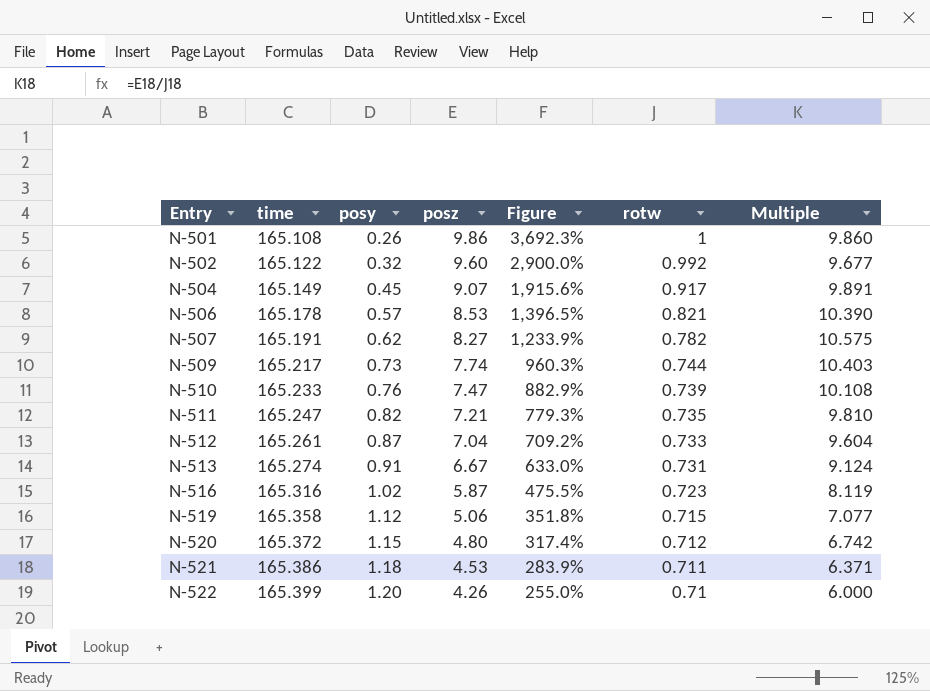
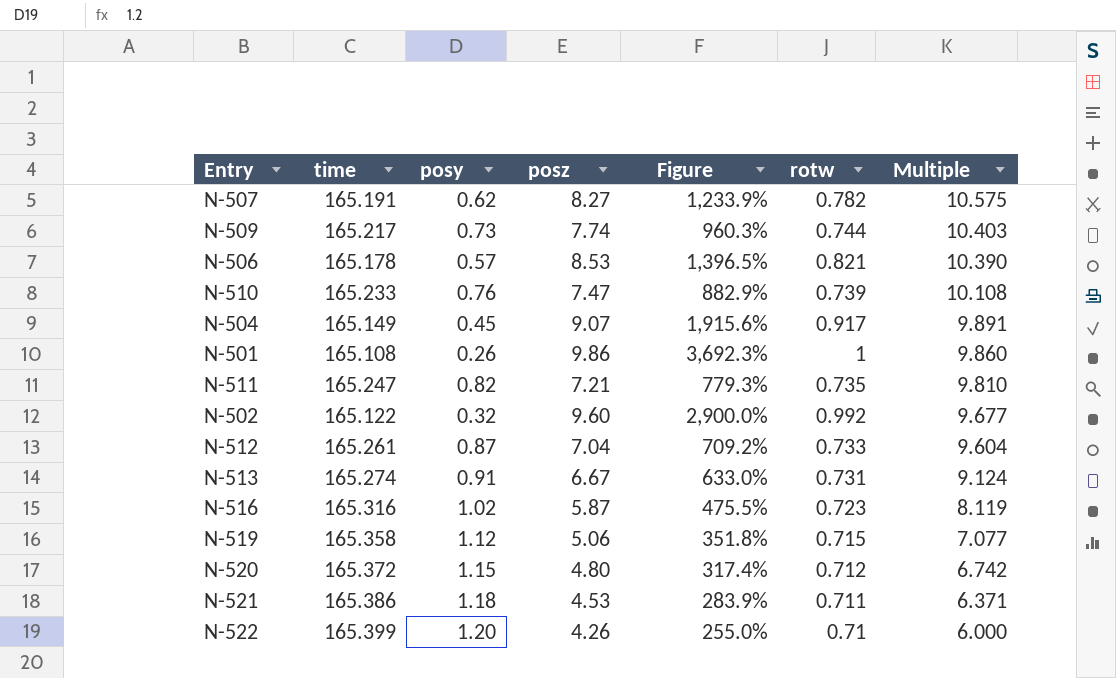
row order: Entry ascending -> Multiple descending

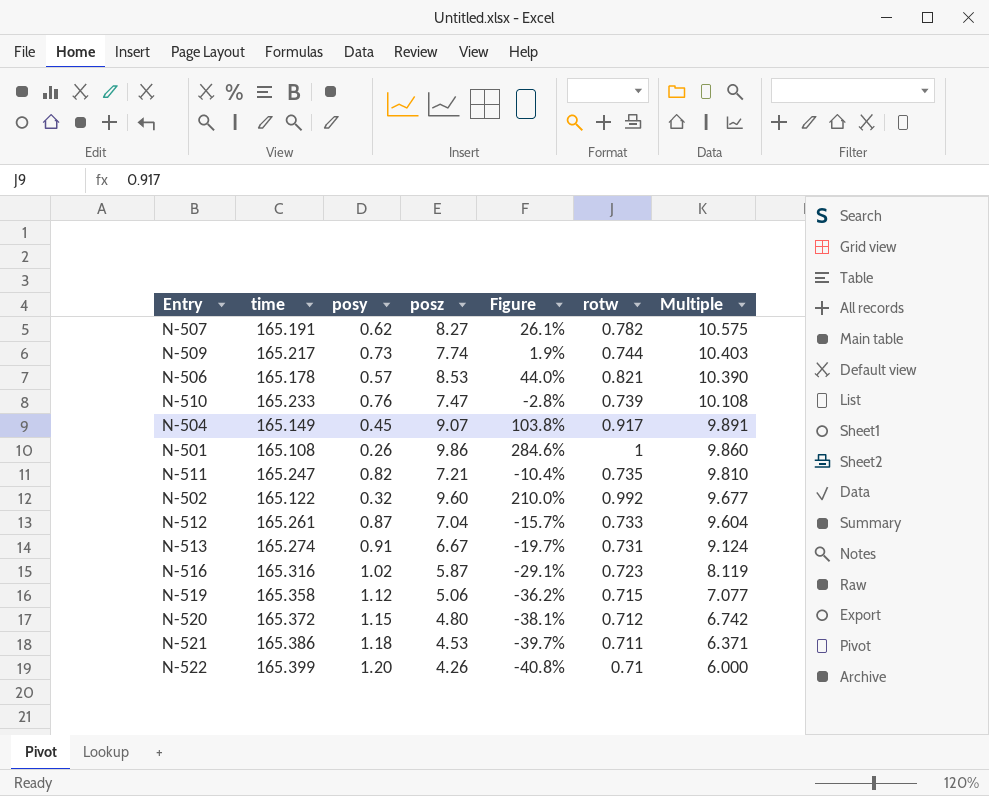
column Figure | formula: ([posz] - [posy]) / [posy] -> ([rotw] - [posy]) / [posy]

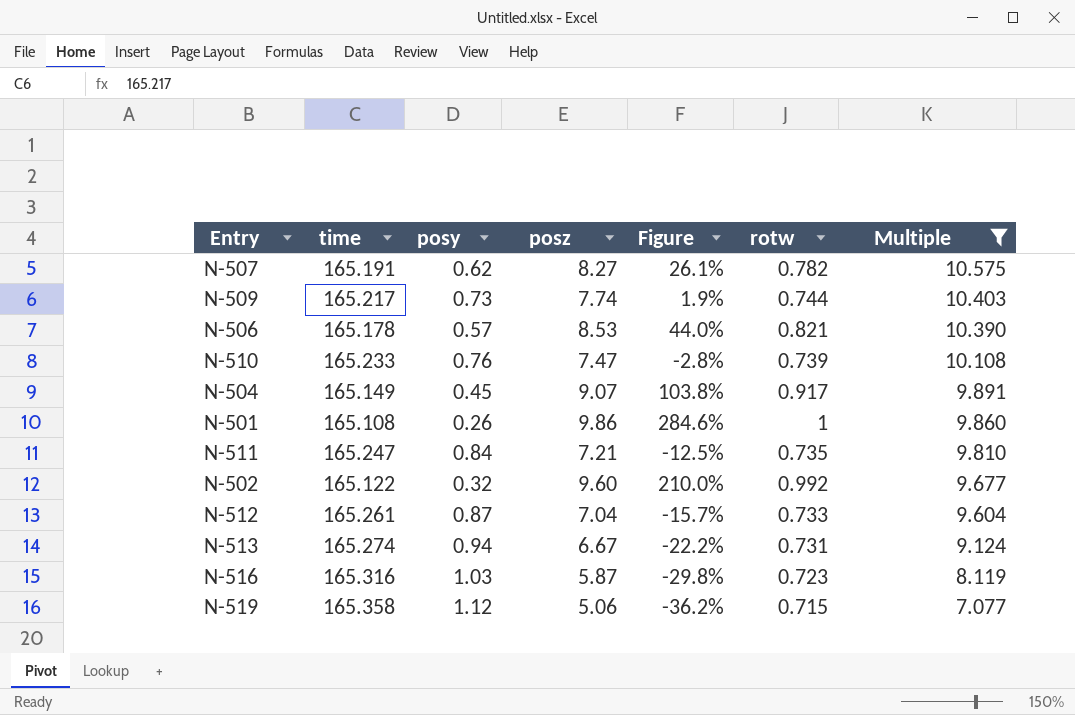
filter: none -> Multiple >= 7.077
N-511 | posy: 0.82 -> 0.84
N-511 | Figure: -10.4% -> -12.5%
N-513 | posy: 0.91 -> 0.94
N-513 | Figure: -19.7% -> -22.2%
N-516 | posy: 1.02 -> 1.03
N-516 | Figure: -29.1% -> -29.8%

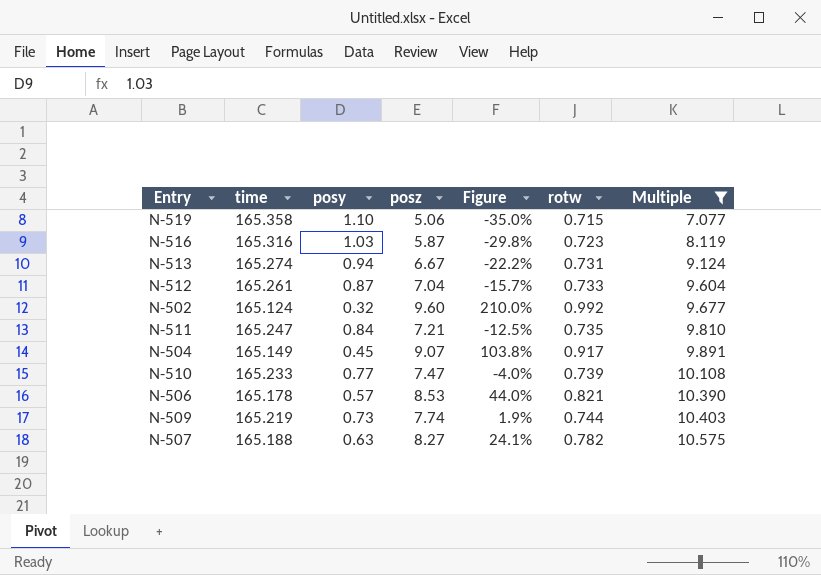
row order: Multiple descending -> Multiple ascending
row N-501: 165.108 | 0.26 | 9.86 | 284.6% | 1 | 9.860 -> none
N-519 | posy: 1.12 -> 1.10
N-519 | Figure: -36.2% -> -35.0%
N-502 | time: 165.122 -> 165.124
N-510 | posy: 0.76 -> 0.77
N-510 | Figure: -2.8% -> -4.0%
N-509 | time: 165.217 -> 165.219
N-507 | time: 165.191 -> 165.188
N-507 | posy: 0.62 -> 0.63
N-507 | Figure: 26.1% -> 24.1%

